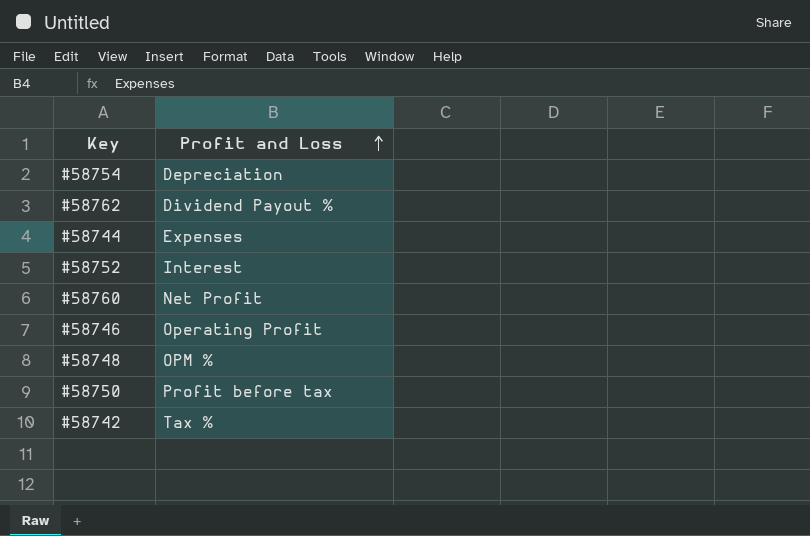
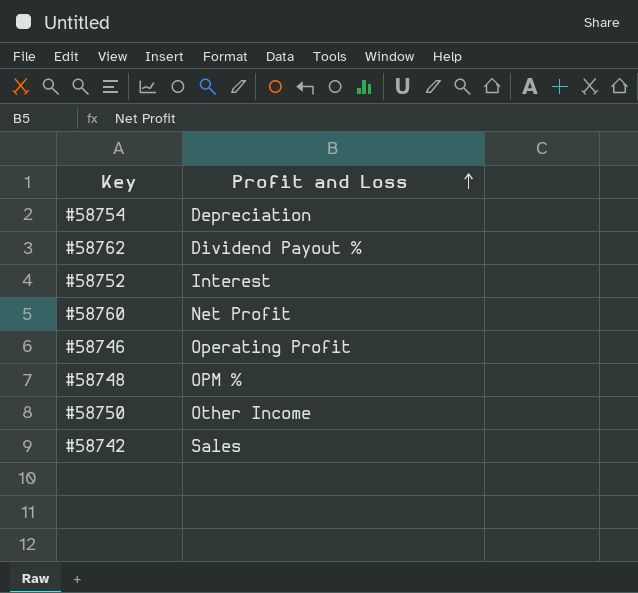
row #58744: Expenses -> none
#58750 | Profit and Loss: Profit before tax -> Other Income
#58742 | Profit and Loss: Tax % -> Sales

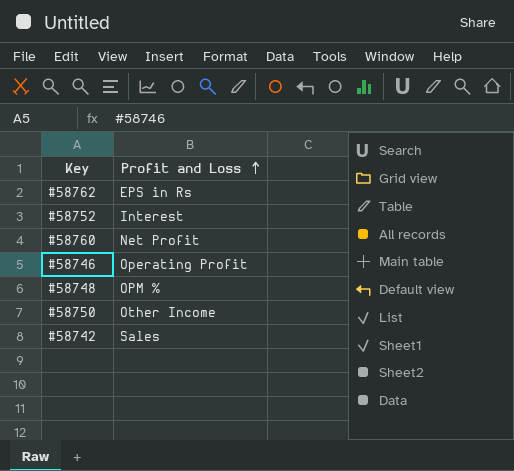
row #58754: Depreciation -> none
#58762 | Profit and Loss: Dividend Payout % -> EPS in Rs

